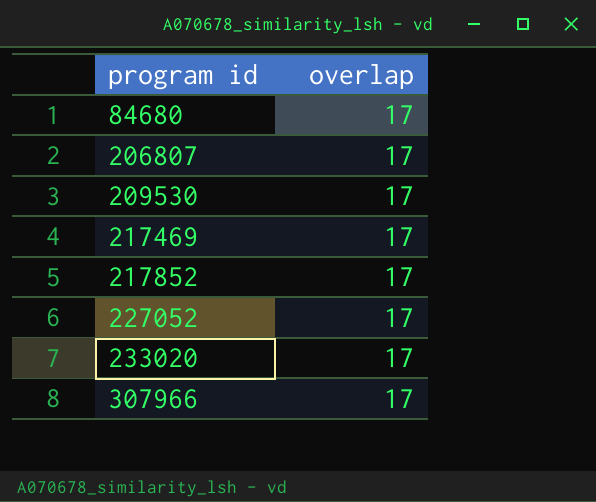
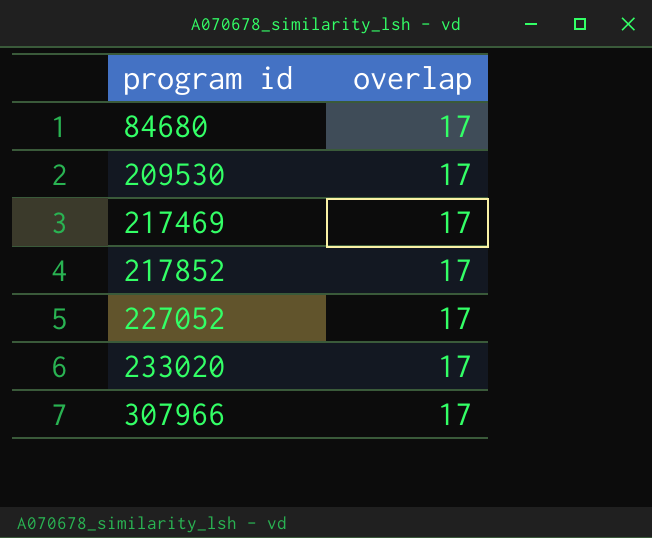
row 206807: 17 -> none

